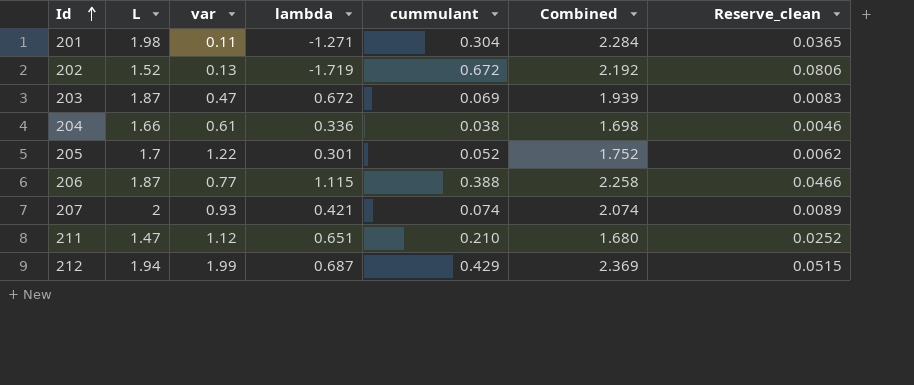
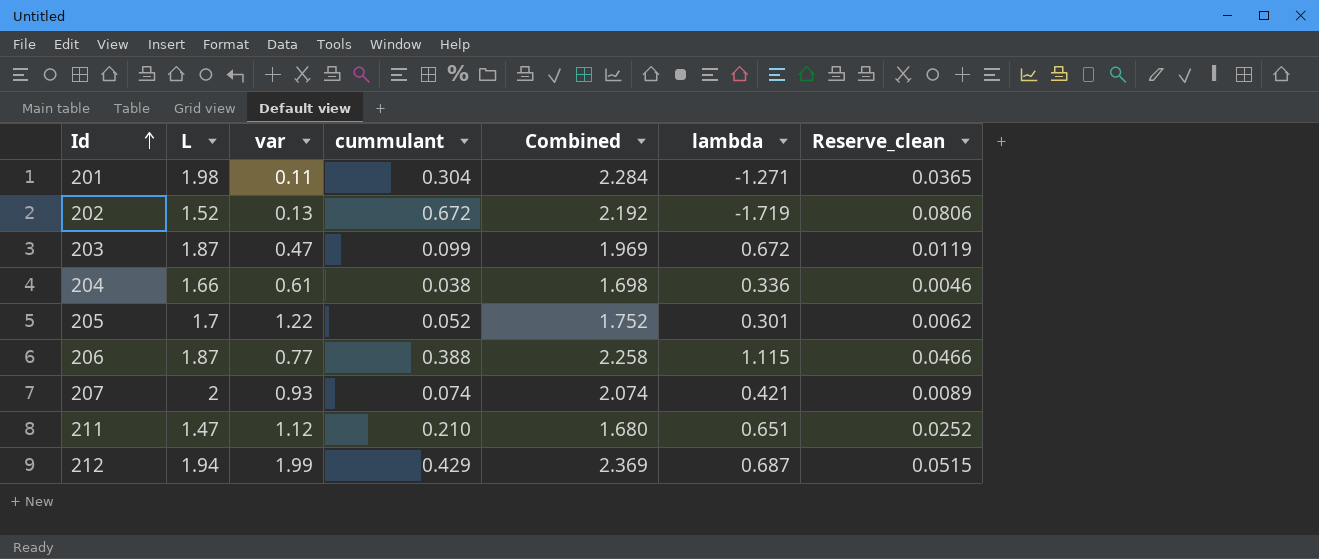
column lambda | position: 4 -> 6
203 | cummulant: 0.069 -> 0.099
203 | Combined: 1.939 -> 1.969
203 | Reserve_clean: 0.0083 -> 0.0119

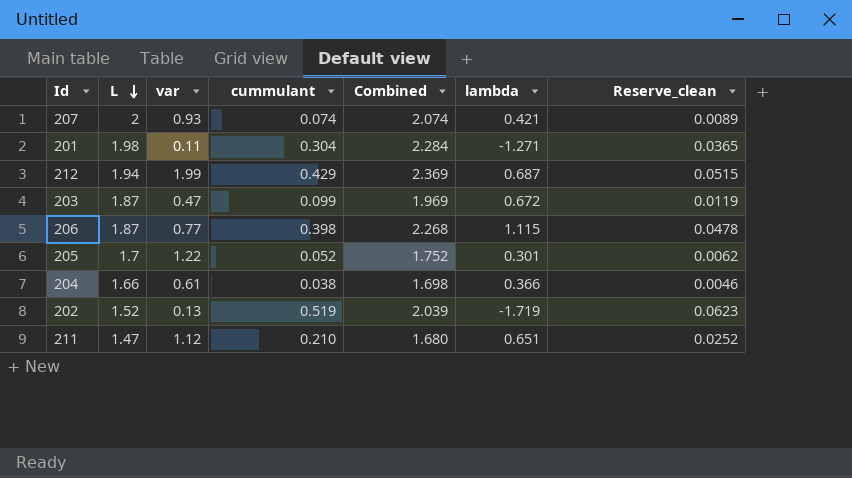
row order: Id ascending -> L descending
206 | cummulant: 0.388 -> 0.398
206 | Combined: 2.258 -> 2.268
206 | Reserve_clean: 0.0466 -> 0.0478
204 | lambda: 0.336 -> 0.366
202 | cummulant: 0.672 -> 0.519
202 | Combined: 2.192 -> 2.039
202 | Reserve_clean: 0.0806 -> 0.0623

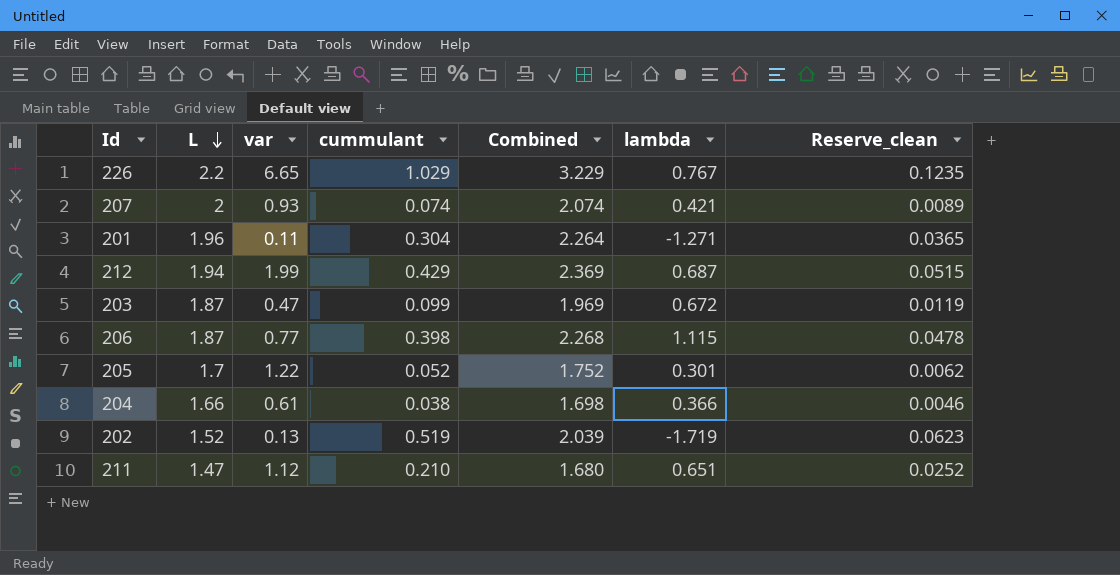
row 226: none -> 2.2 | 6.65 | 1.029 | 3.229 | 0.767 | 0.1235
201 | L: 1.98 -> 1.96
201 | Combined: 2.284 -> 2.264

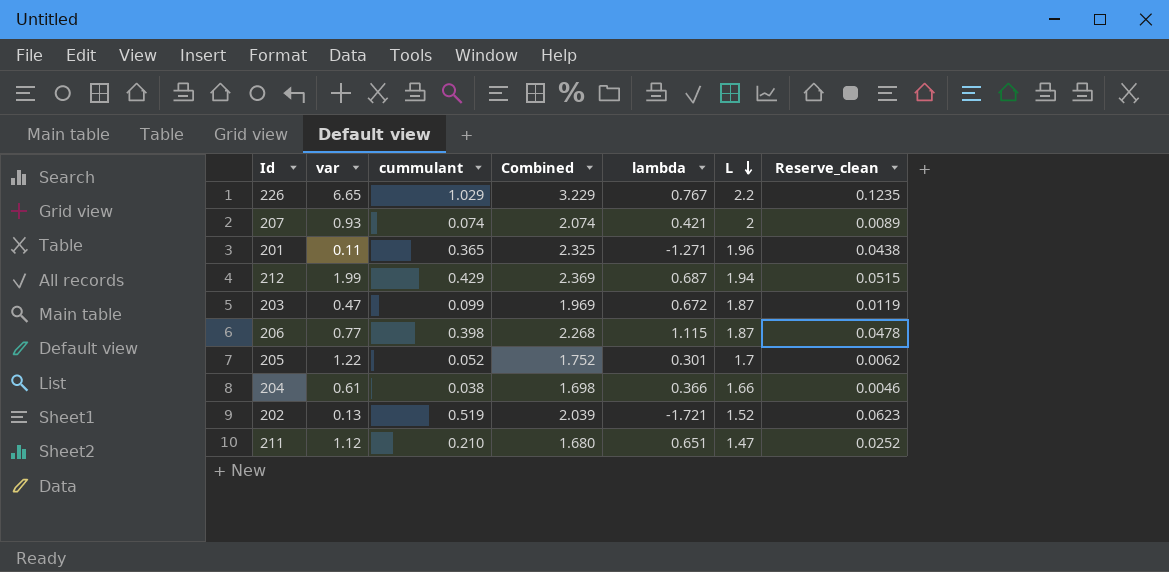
column L | position: 2 -> 6
201 | cummulant: 0.304 -> 0.365
201 | Combined: 2.264 -> 2.325
201 | Reserve_clean: 0.0365 -> 0.0438
202 | lambda: -1.719 -> -1.721

